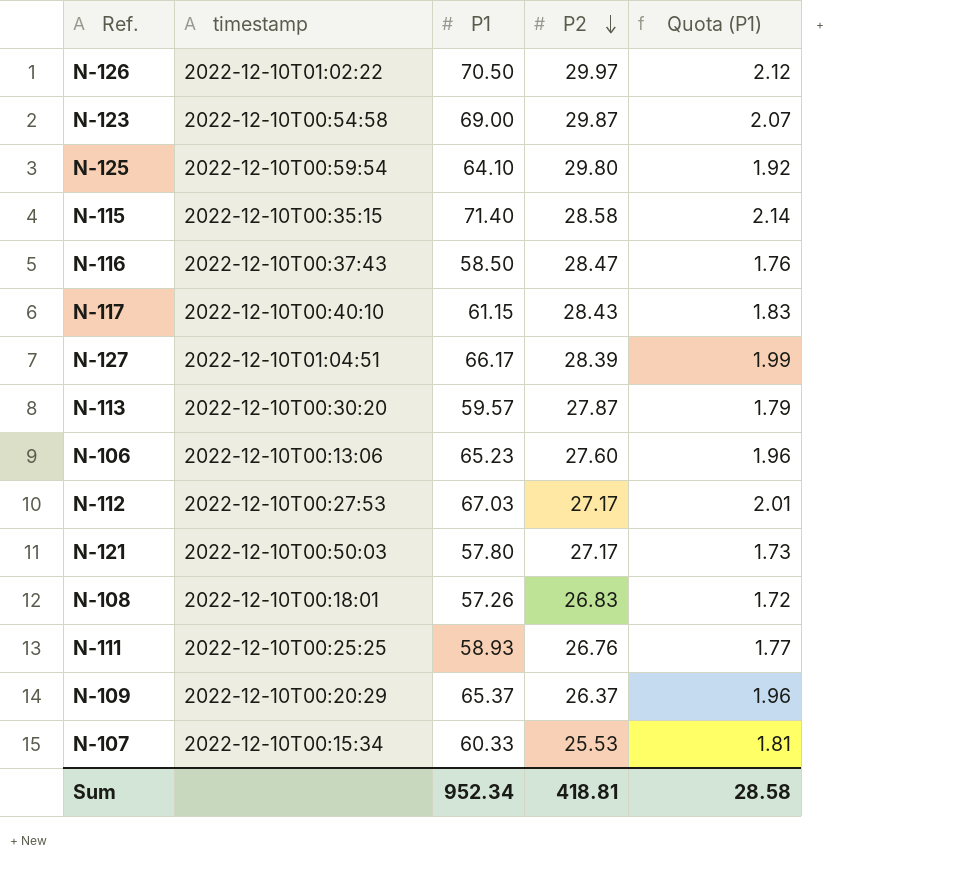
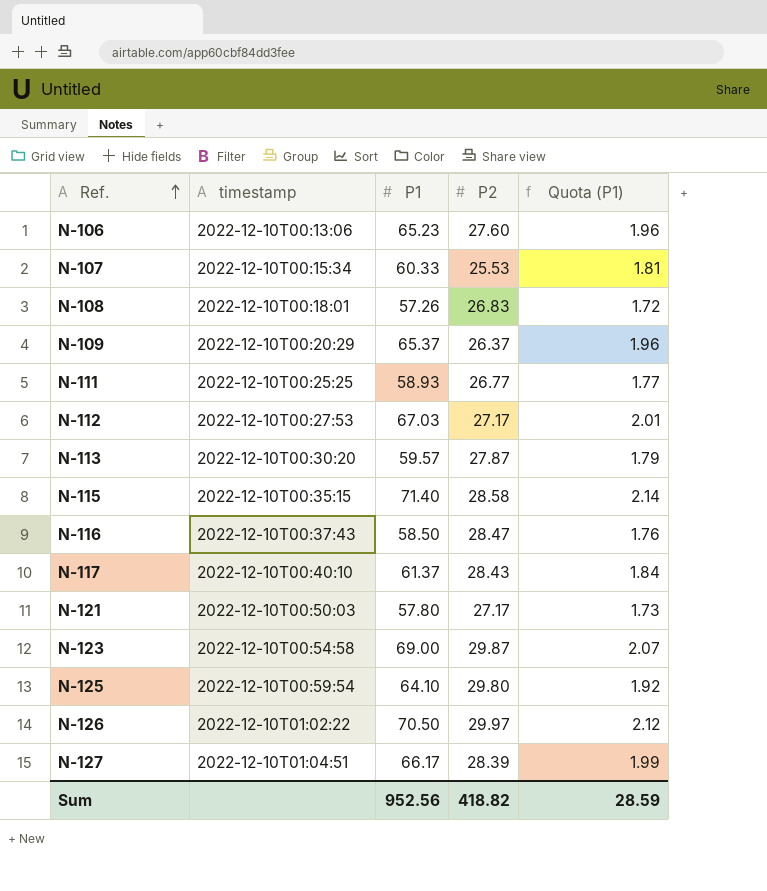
row order: P2 descending -> Ref. ascending
N-111 | P2: 26.76 -> 26.77
N-117 | P1: 61.15 -> 61.37
N-117 | Quota (P1): 1.83 -> 1.84
Sum | P1: 952.34 -> 952.56
Sum | P2: 418.81 -> 418.82
Sum | Quota (P1): 28.58 -> 28.59

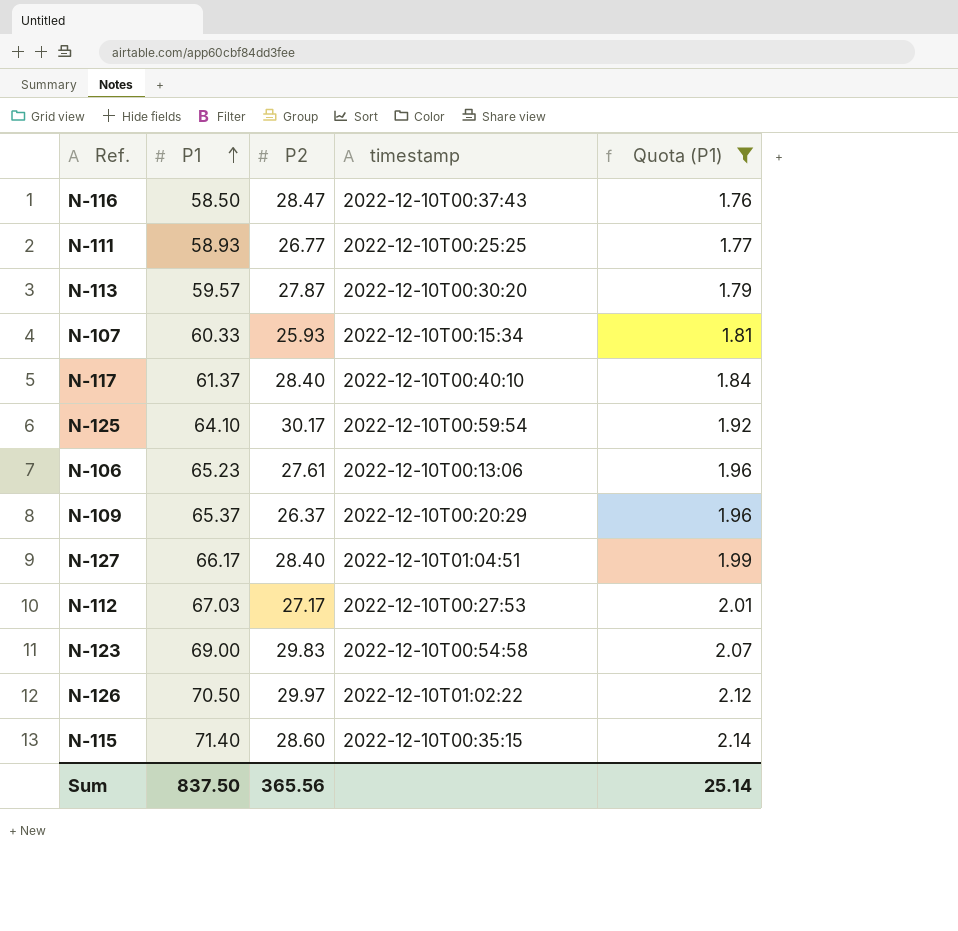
filter: none -> Quota (P1) >= 1.76
row order: Ref. ascending -> P1 ascending
column timestamp | position: 2 -> 4
N-107 | P2: 25.53 -> 25.93
N-117 | P2: 28.43 -> 28.40
N-125 | P2: 29.80 -> 30.17
N-106 | P2: 27.60 -> 27.61
N-127 | P2: 28.39 -> 28.40
N-123 | P2: 29.87 -> 29.83
N-115 | P2: 28.58 -> 28.60
Sum | P1: 952.56 -> 837.50
Sum | P2: 418.82 -> 365.56
Sum | Quota (P1): 28.59 -> 25.14

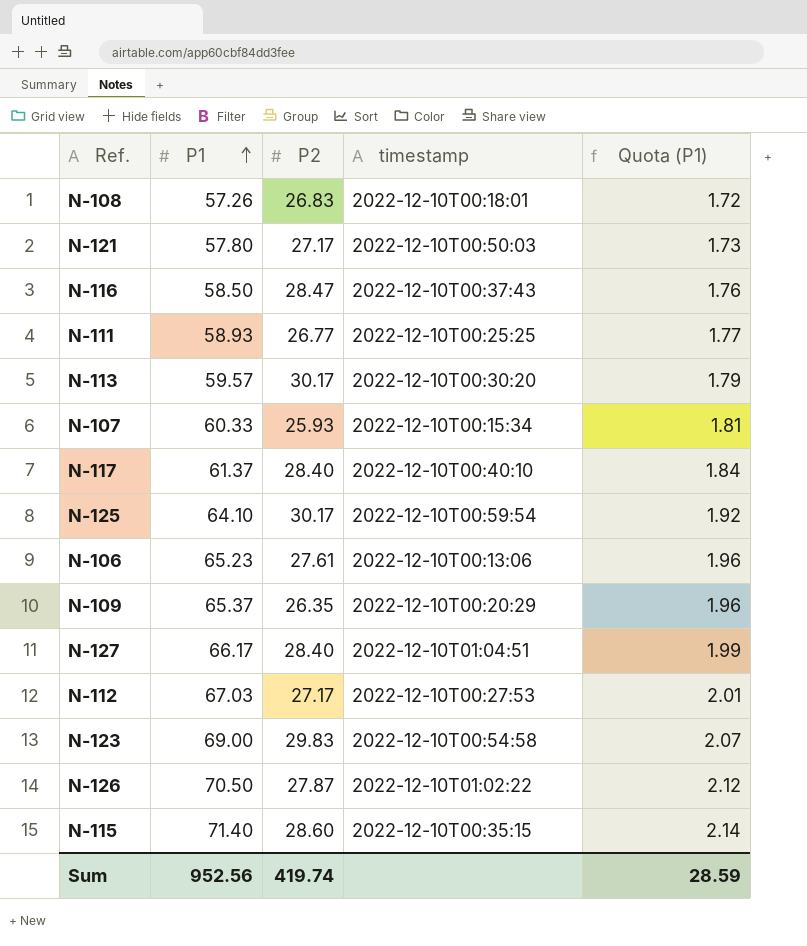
filter: Quota (P1) >= 1.76 -> none
N-113 | P2: 27.87 -> 30.17
N-109 | P2: 26.37 -> 26.35
N-126 | P2: 29.97 -> 27.87
Sum | P1: 837.50 -> 952.56
Sum | P2: 365.56 -> 419.74
Sum | Quota (P1): 25.14 -> 28.59

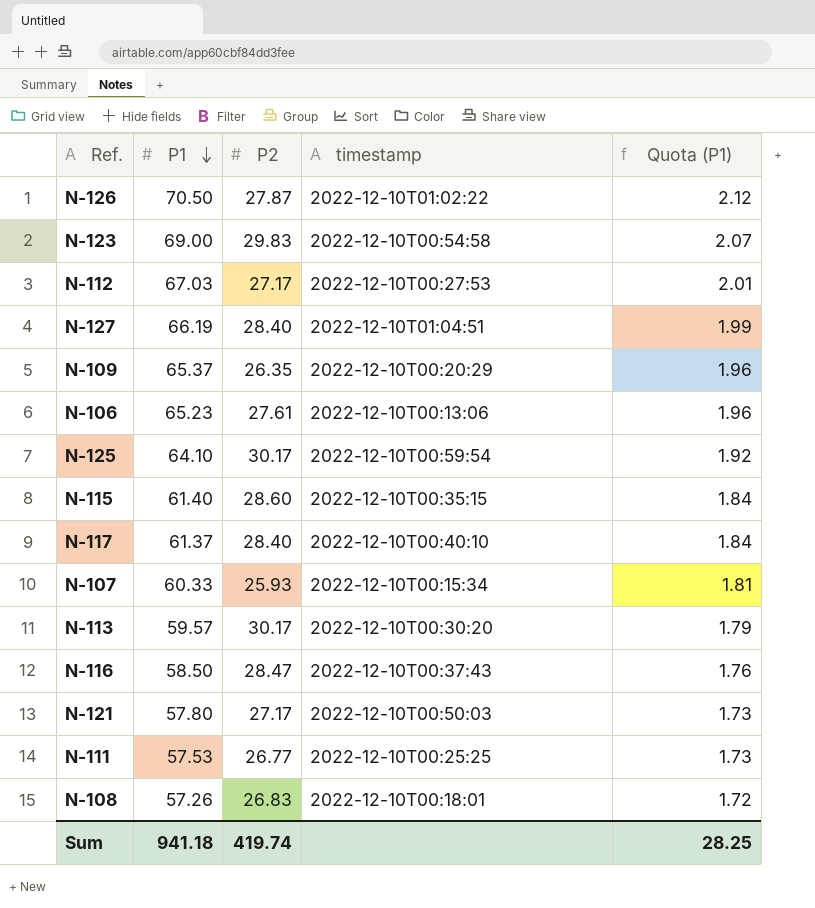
row order: P1 ascending -> P1 descending
N-127 | P1: 66.17 -> 66.19
N-115 | P1: 71.40 -> 61.40
N-115 | Quota (P1): 2.14 -> 1.84
N-111 | P1: 58.93 -> 57.53
N-111 | Quota (P1): 1.77 -> 1.73
Sum | P1: 952.56 -> 941.18
Sum | Quota (P1): 28.59 -> 28.25

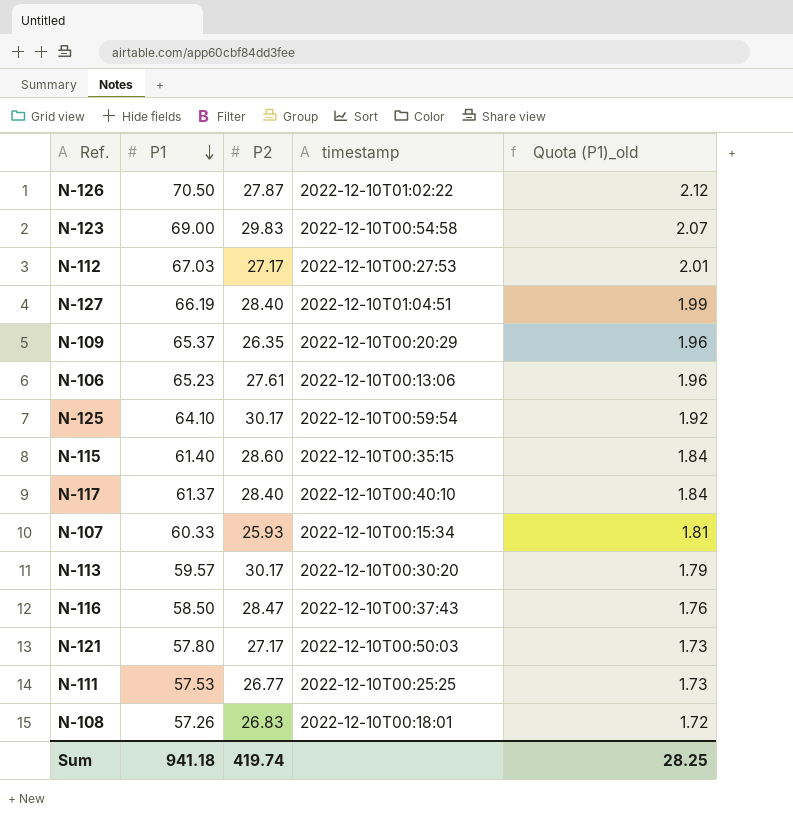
column name: Quota (P1) -> Quota (P1)_old

